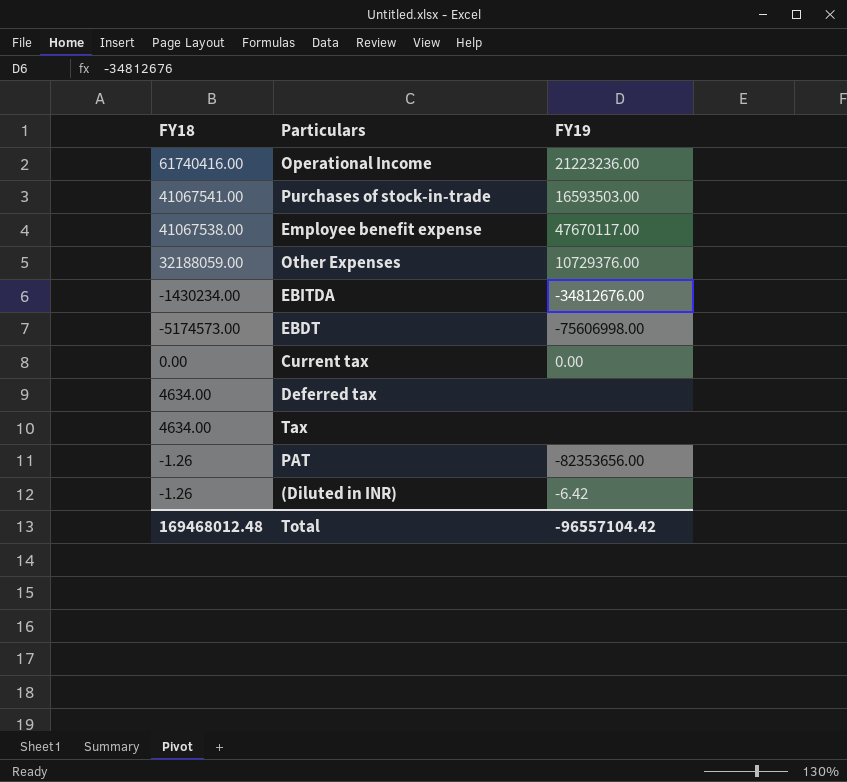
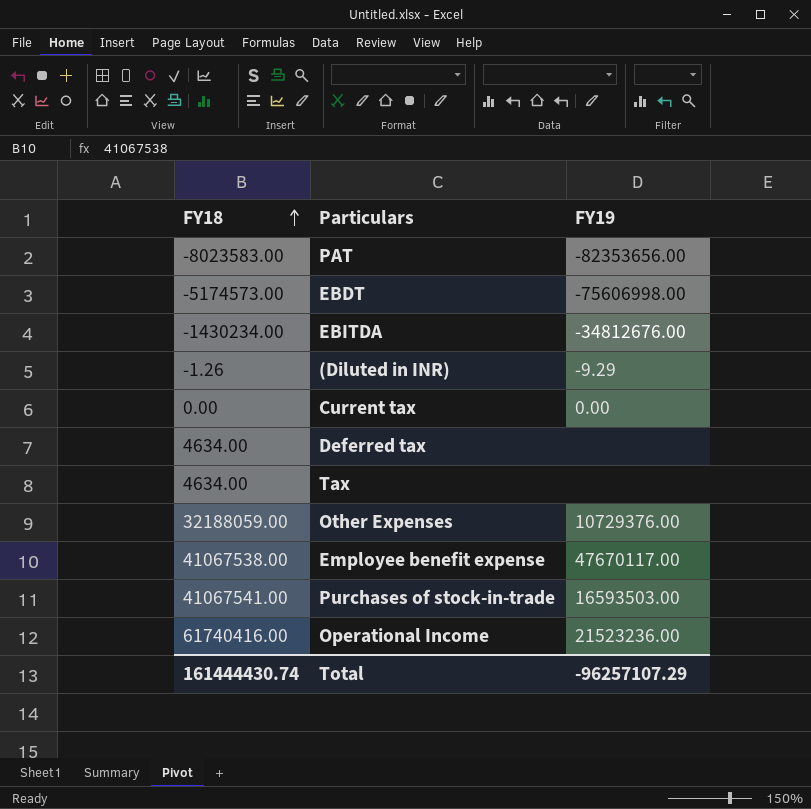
row order: none -> FY18 ascending
PAT | FY18: -1.26 -> -8023583.00
(Diluted in INR) | FY19: -6.42 -> -9.29
Operational Income | FY19: 21223236.00 -> 21523236.00
Total | FY18: 169468012.48 -> 161444430.74
Total | FY19: -96557104.42 -> -96257107.29

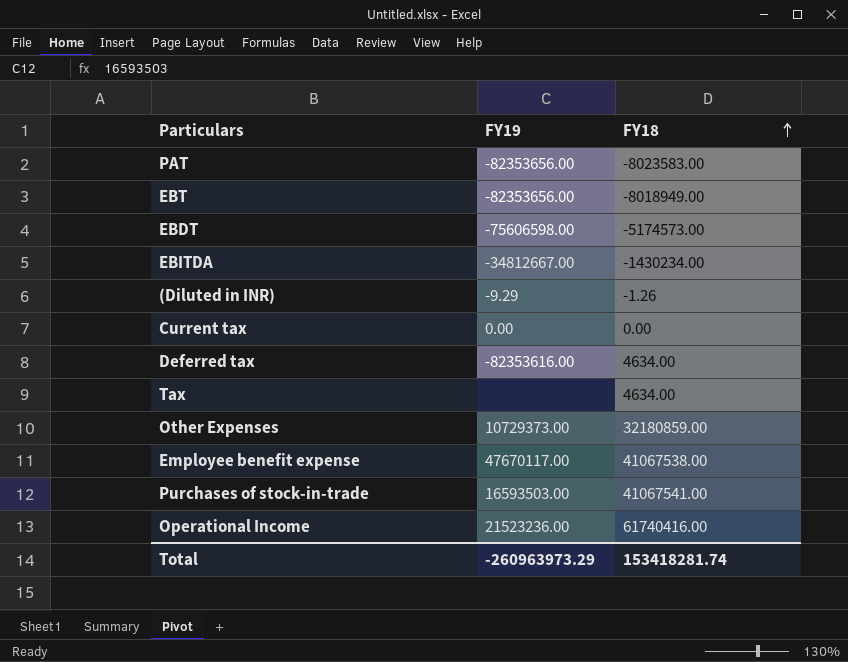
column FY18 | position: 1 -> 3
row EBT: none -> -82353656.00 | -8018949.00
EBDT | FY19: -75606998.00 -> -75606598.00
EBITDA | FY19: -34812676.00 -> -34812667.00
Deferred tax | FY19: none -> -82353616.00
Other Expenses | FY19: 10729376.00 -> 10729373.00
Other Expenses | FY18: 32188059.00 -> 32180859.00
Total | FY19: -96257107.29 -> -260963973.29
Total | FY18: 161444430.74 -> 153418281.74

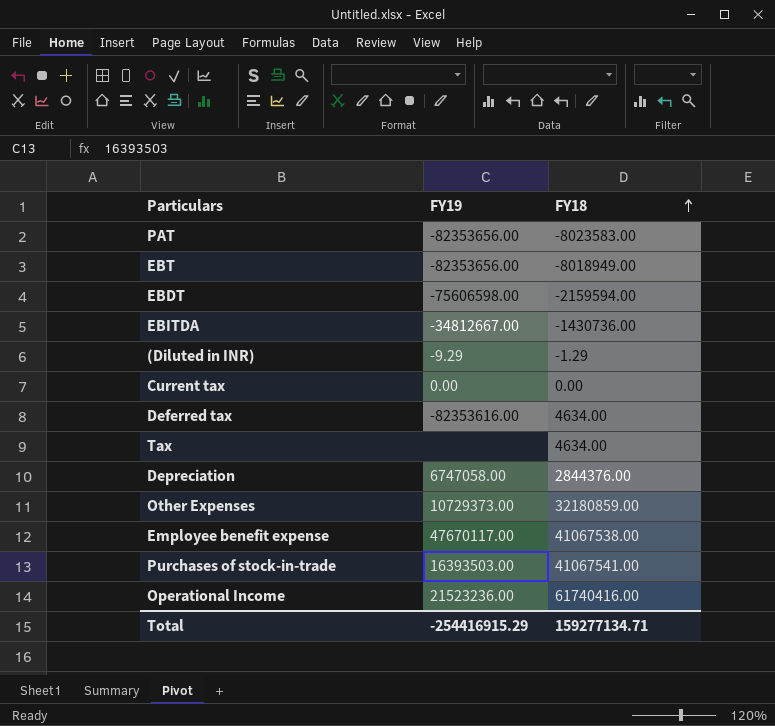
EBDT | FY18: -5174573.00 -> -2159594.00
EBITDA | FY18: -1430234.00 -> -1430736.00
(Diluted in INR) | FY18: -1.26 -> -1.29
row Depreciation: none -> 6747058.00 | 2844376.00
Purchases of stock-in-trade | FY19: 16593503.00 -> 16393503.00
Total | FY19: -260963973.29 -> -254416915.29
Total | FY18: 153418281.74 -> 159277134.71

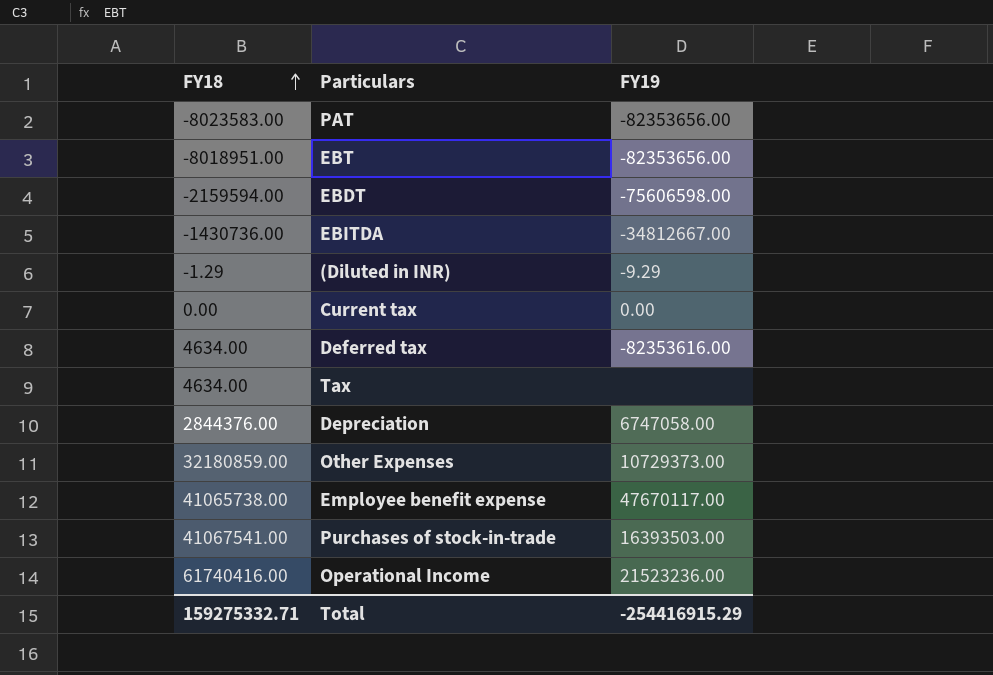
column FY18 | position: 3 -> 1
EBT | FY18: -8018949.00 -> -8018951.00
Employee benefit expense | FY18: 41067538.00 -> 41065738.00
Total | FY18: 159277134.71 -> 159275332.71

